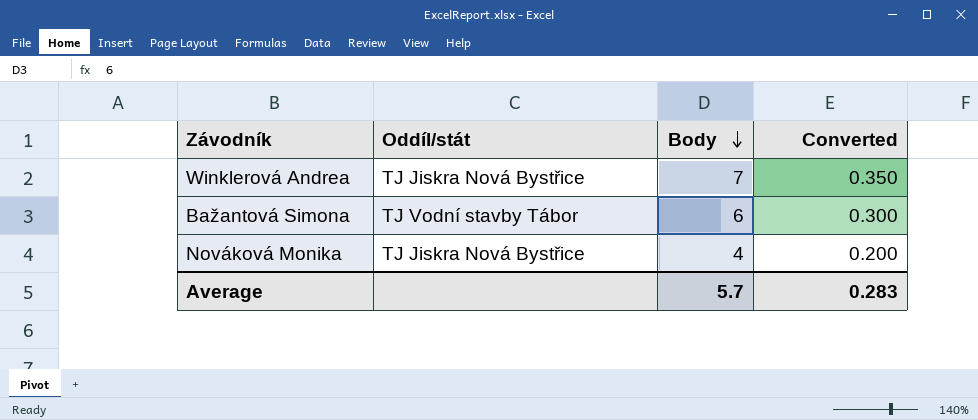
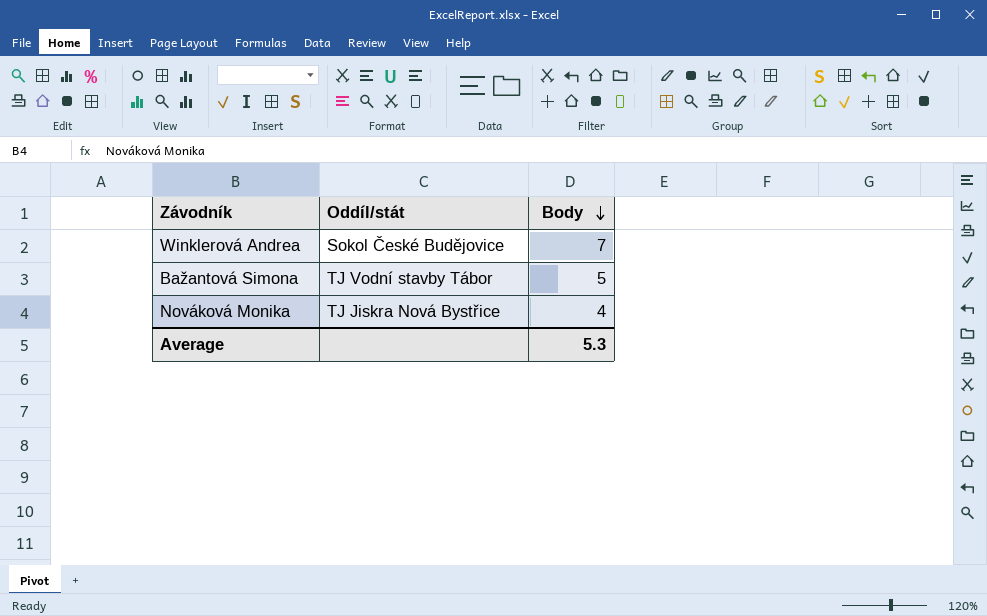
column Converted | formula: [Body] * 0.05 -> none
Winklerová Andrea | Oddíl/stát: TJ Jiskra Nová Bystřice -> Sokol České Budějovice
Bažantová Simona | Body: 6 -> 5
Average | Body: 5.7 -> 5.3

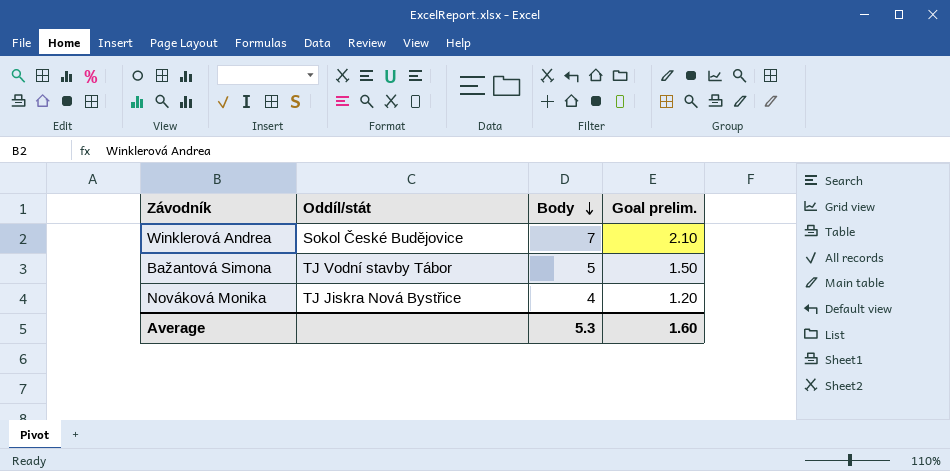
column Goal prelim. | formula: none -> [Body] * 0.3

